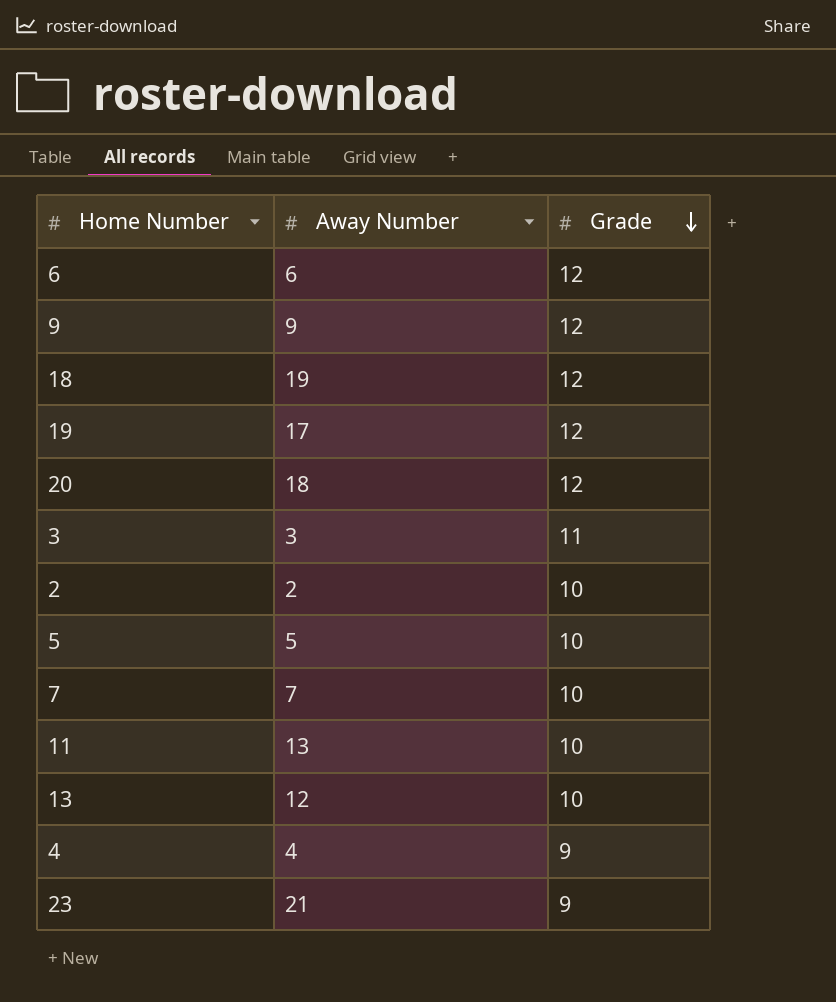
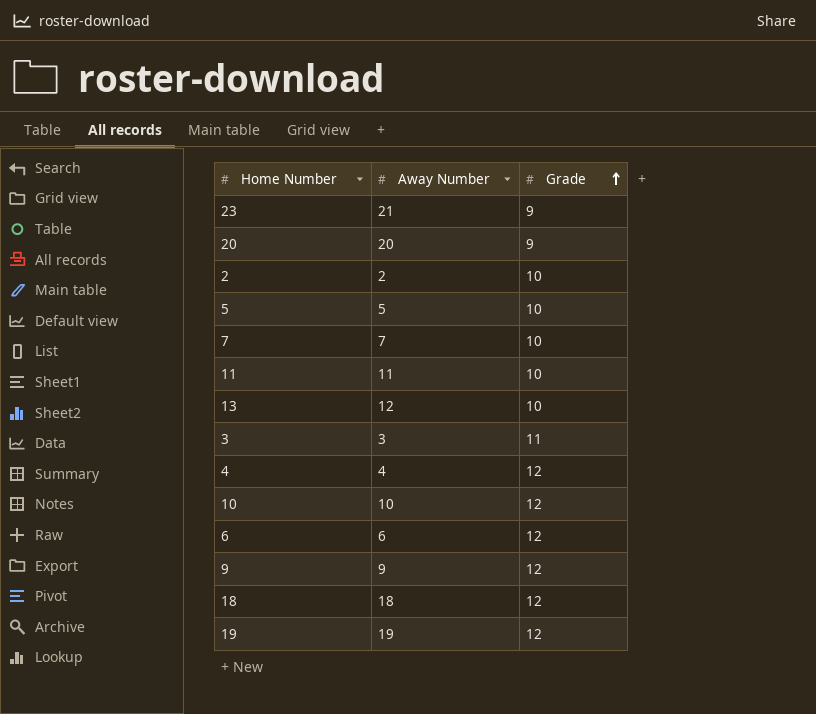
row order: Grade descending -> Grade ascending
20 | Away Number: 18 -> 20
20 | Grade: 12 -> 9
11 | Away Number: 13 -> 11
4 | Grade: 9 -> 12
row 10: none -> 10 | 12
18 | Away Number: 19 -> 18
19 | Away Number: 17 -> 19

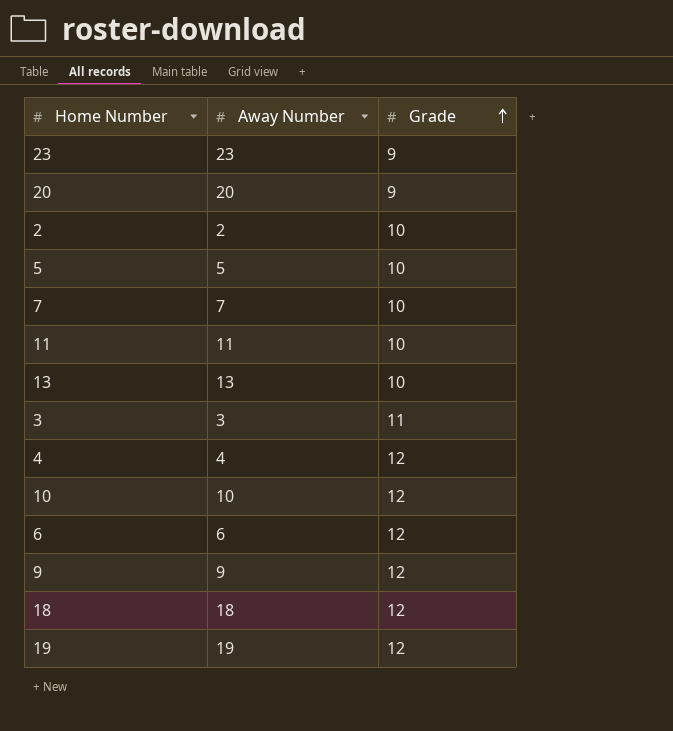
23 | Away Number: 21 -> 23
13 | Away Number: 12 -> 13

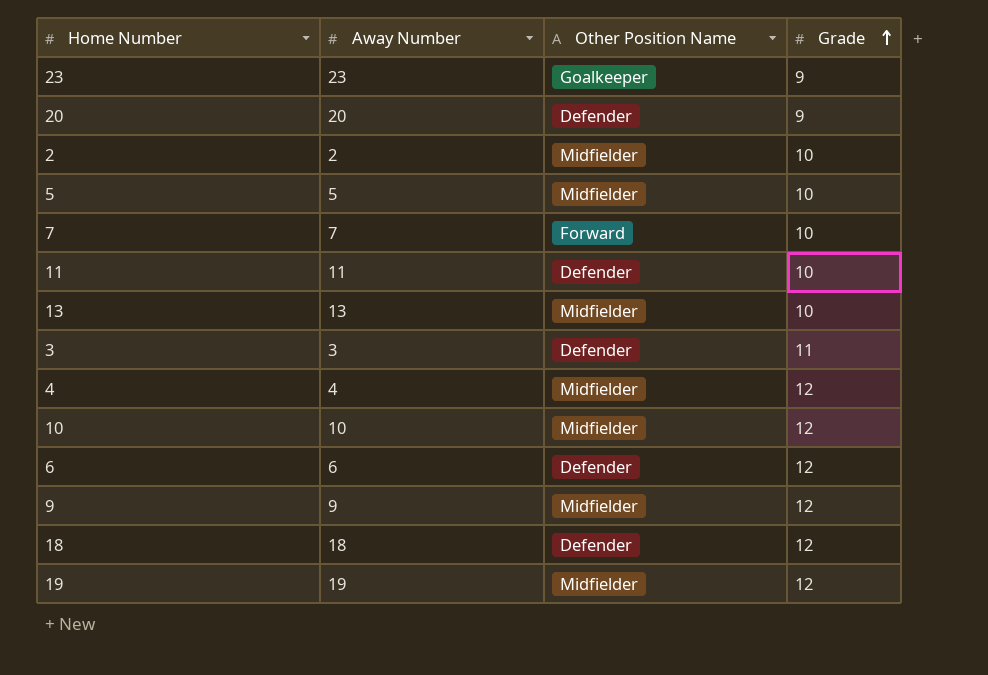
column Other Position Name | position: none -> 3

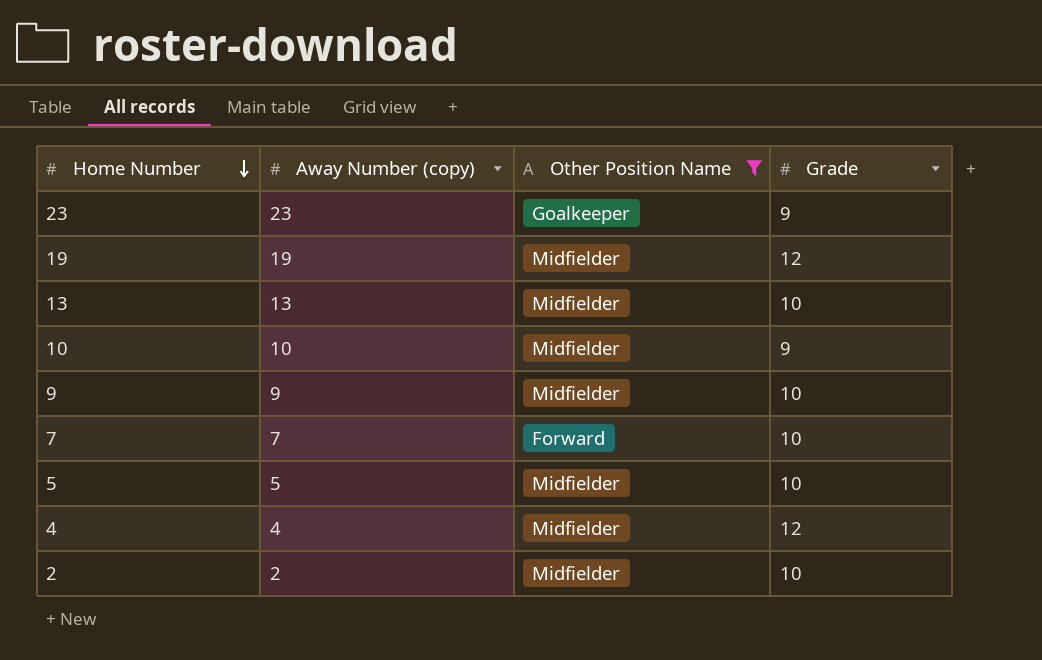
filter: none -> Other Position Name != Defender
row order: Grade ascending -> Home Number descending
column name: Away Number -> Away Number (copy)
10 | Grade: 12 -> 9
9 | Grade: 12 -> 10

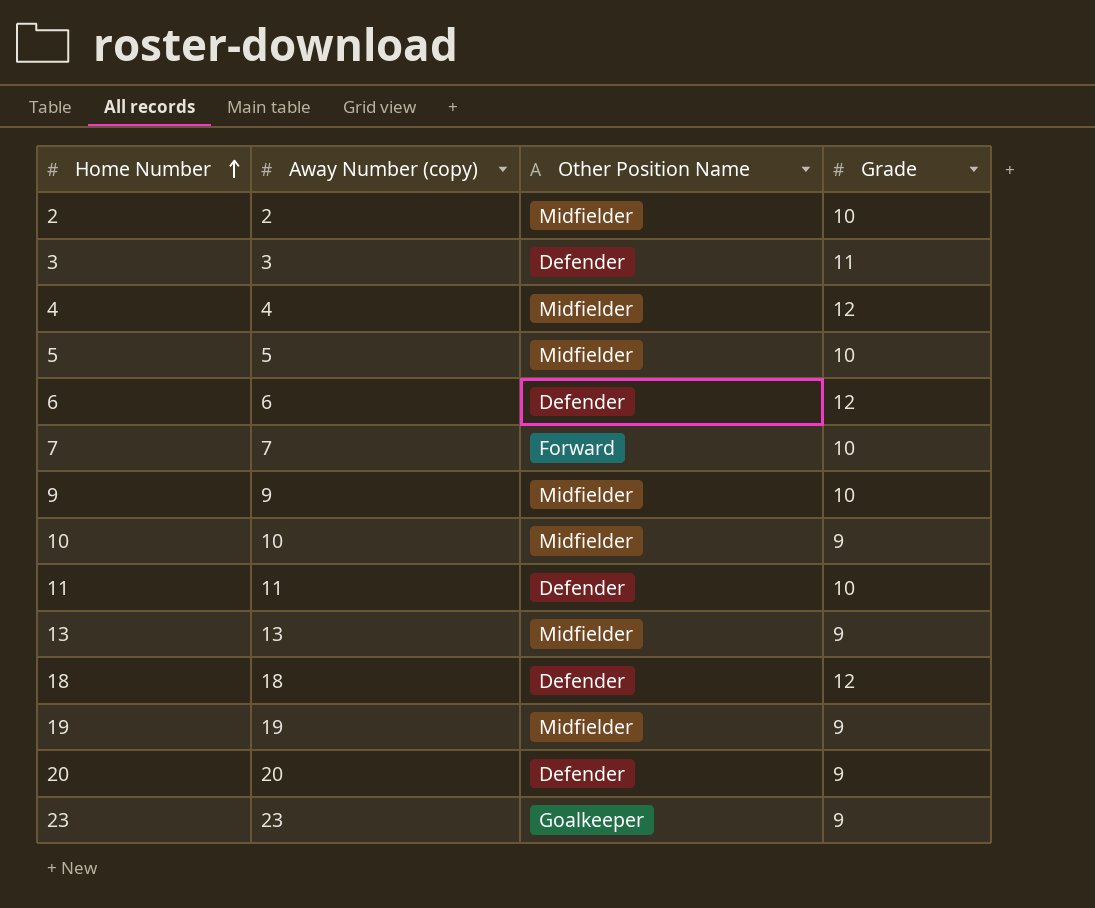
filter: Other Position Name != Defender -> none
row order: Home Number descending -> Home Number ascending
13 | Grade: 10 -> 9
19 | Grade: 12 -> 9

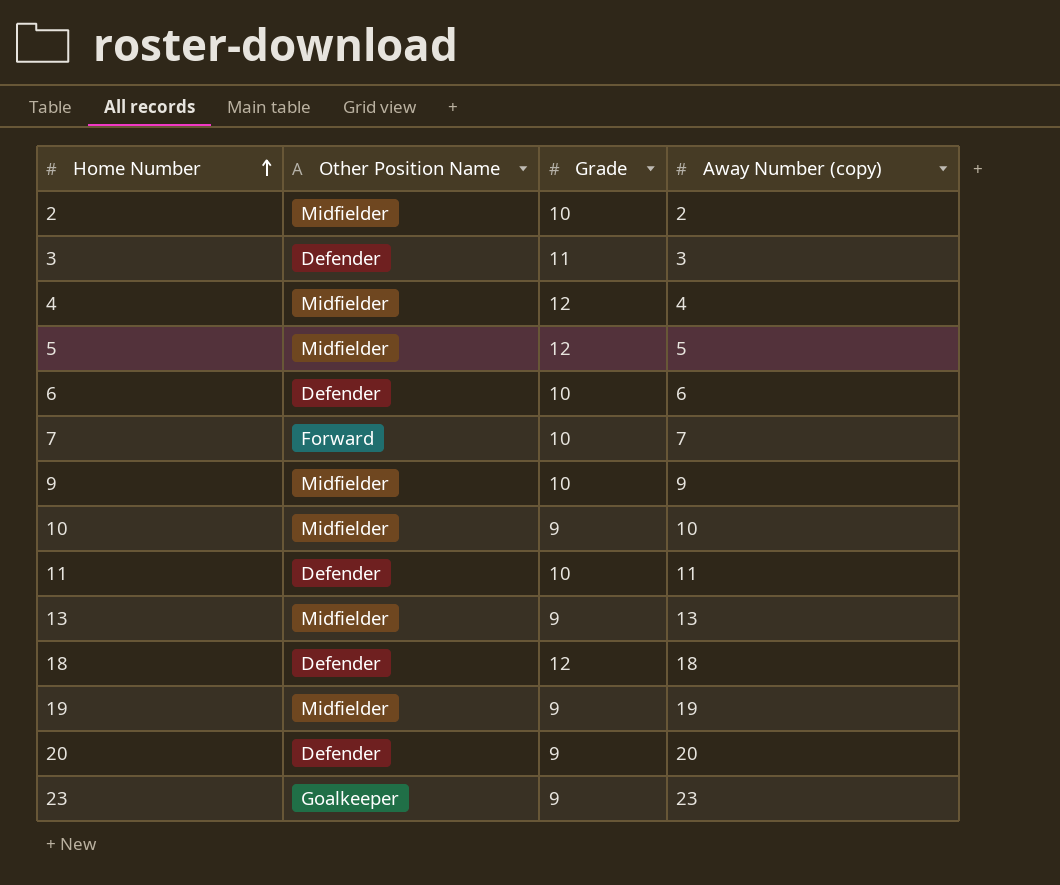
column Away Number (copy) | position: 2 -> 4
5 | Grade: 10 -> 12
6 | Grade: 12 -> 10

